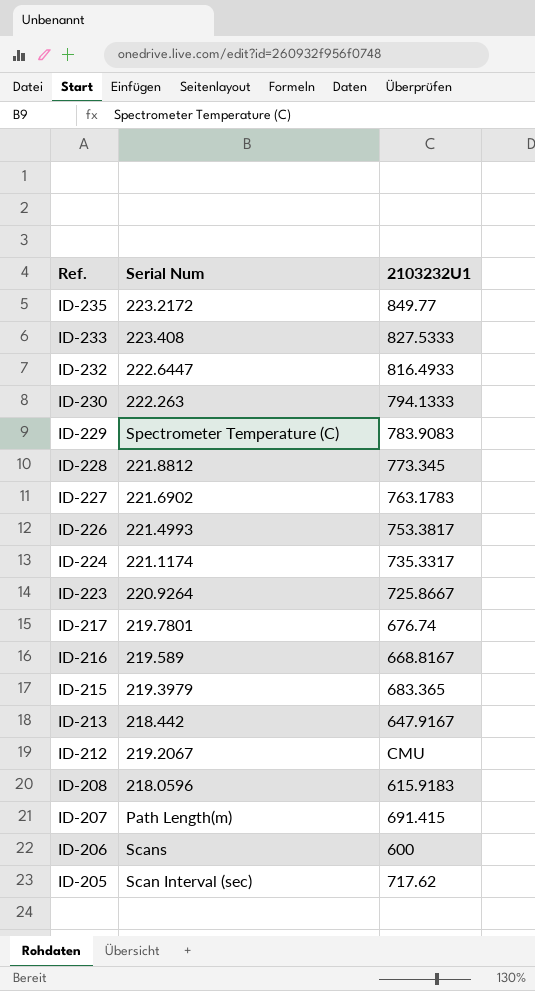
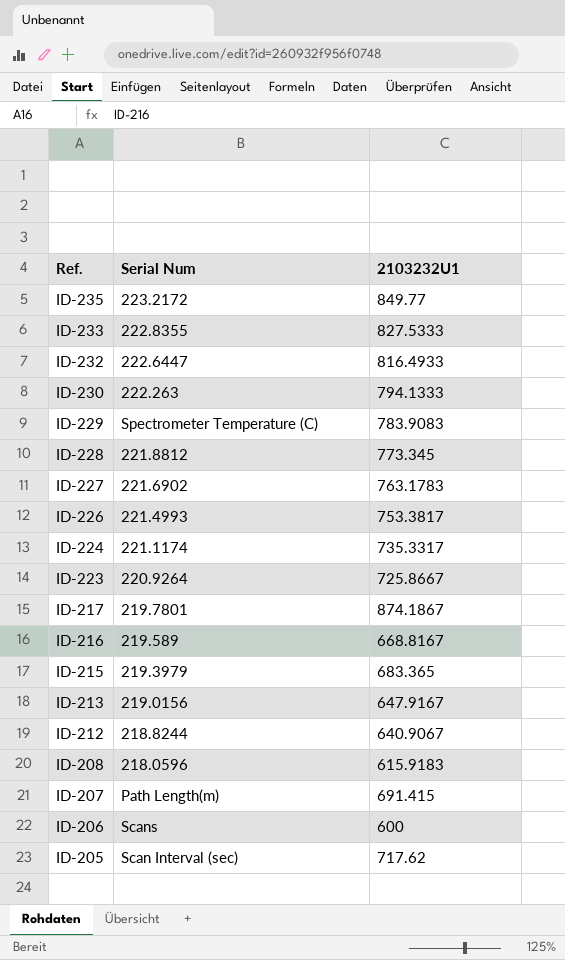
ID-233 | Serial Num: 223.408 -> 222.8355
ID-217 | 2103232U1: 676.74 -> 874.1867
ID-213 | Serial Num: 218.442 -> 219.0156
ID-212 | Serial Num: 219.2067 -> 218.8244
ID-212 | 2103232U1: CMU -> 640.9067

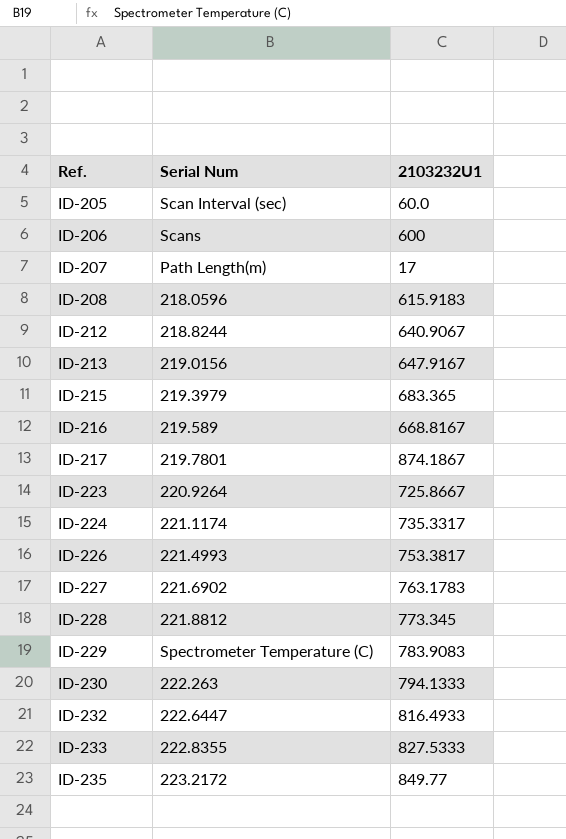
row order: Ref. descending -> Ref. ascending
ID-205 | 2103232U1: 717.62 -> 60.0
ID-207 | 2103232U1: 691.415 -> 17

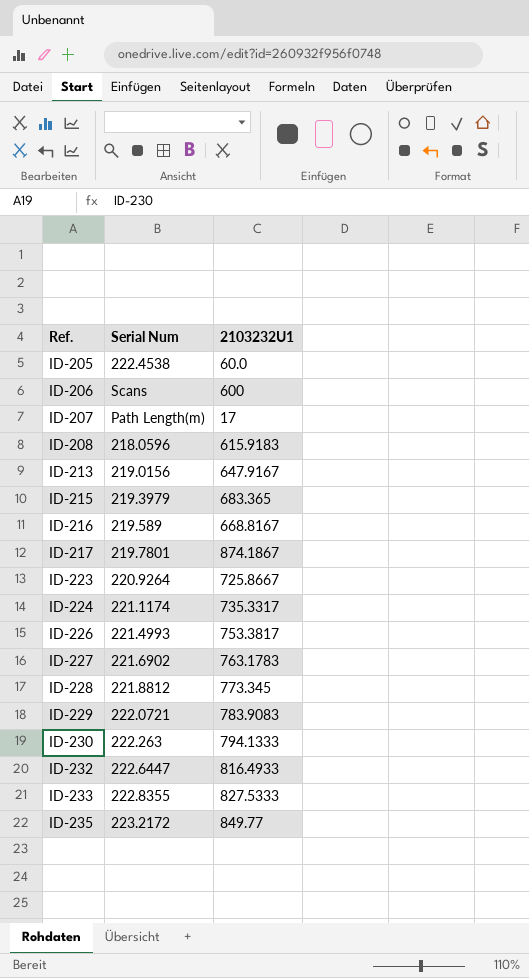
row ID-212: 218.8244 | 640.9067 -> none
ID-205 | Serial Num: Scan Interval (sec) -> 222.4538
ID-229 | Serial Num: Spectrometer Temperature (C) -> 222.0721

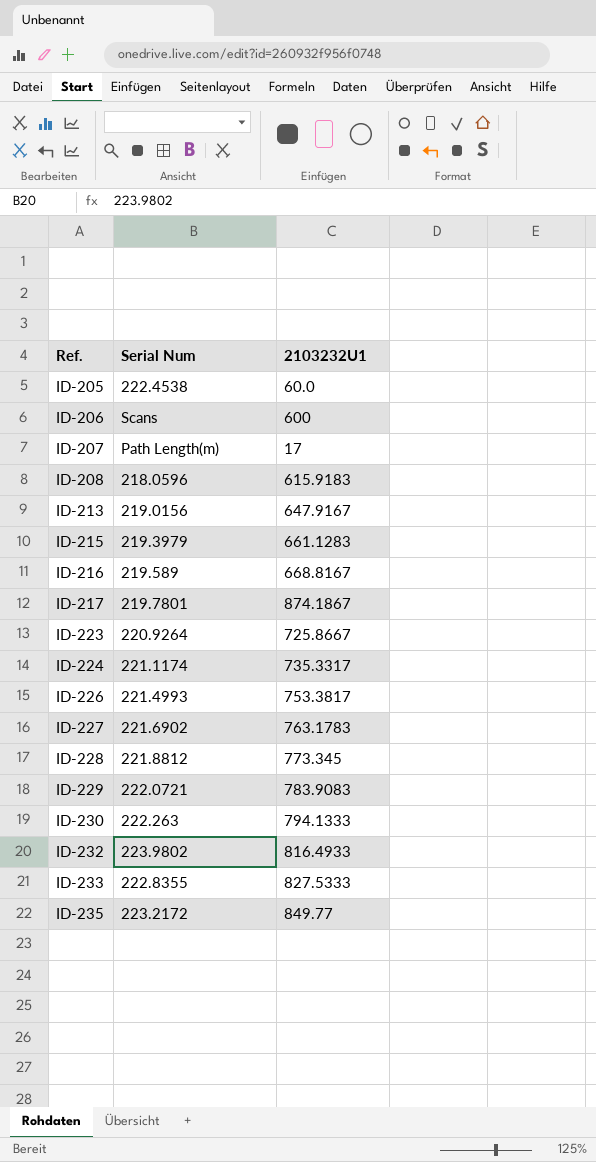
ID-215 | 2103232U1: 683.365 -> 661.1283
ID-232 | Serial Num: 222.6447 -> 223.9802

